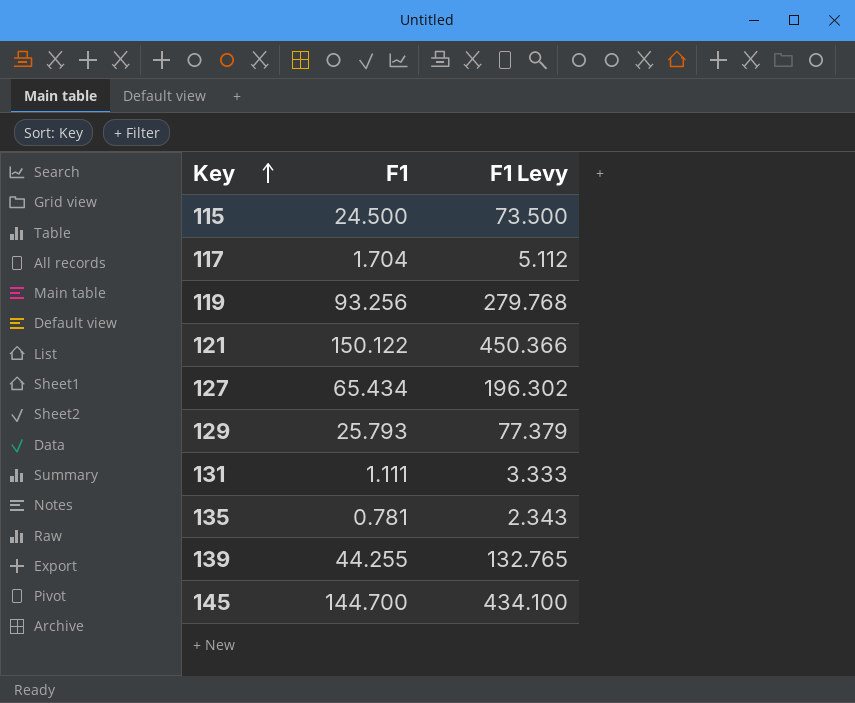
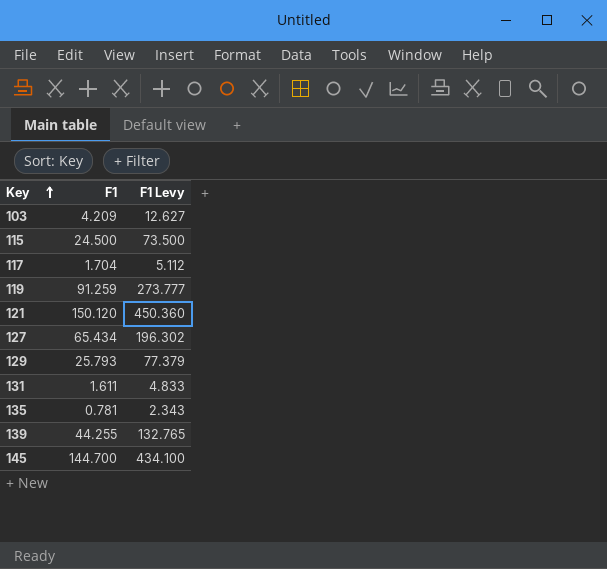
row 103: none -> 4.209 | 12.627
119 | F1: 93.256 -> 91.259
119 | F1 Levy: 279.768 -> 273.777
121 | F1: 150.122 -> 150.120
121 | F1 Levy: 450.366 -> 450.360
131 | F1: 1.111 -> 1.611
131 | F1 Levy: 3.333 -> 4.833

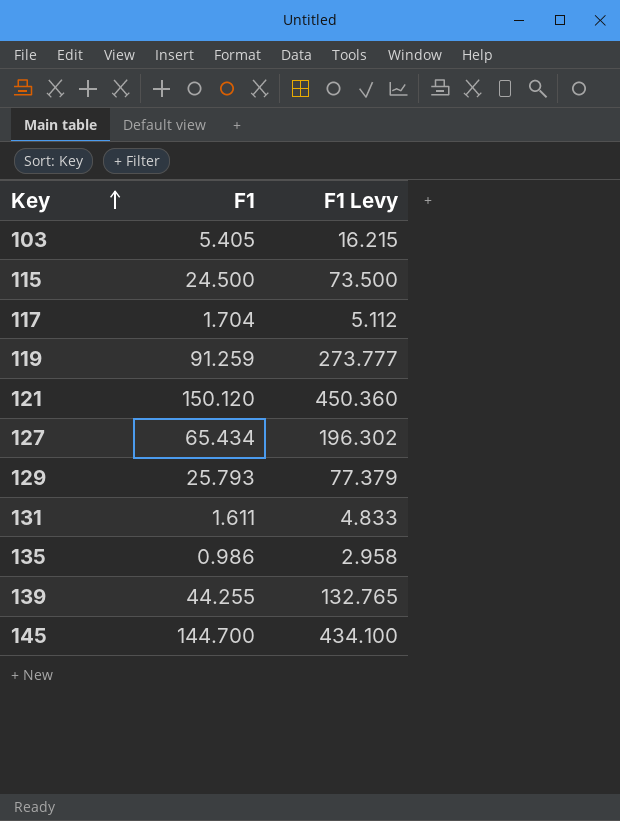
103 | F1: 4.209 -> 5.405
103 | F1 Levy: 12.627 -> 16.215
135 | F1: 0.781 -> 0.986
135 | F1 Levy: 2.343 -> 2.958

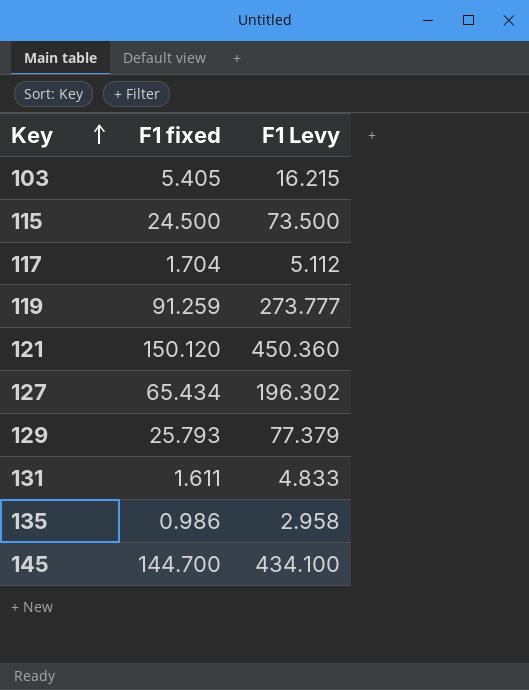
column name: F1 -> F1 fixed
row 139: 44.255 | 132.765 -> none

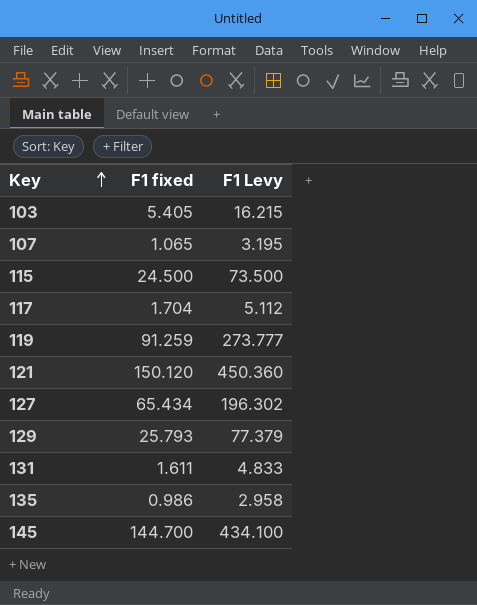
row 107: none -> 1.065 | 3.195

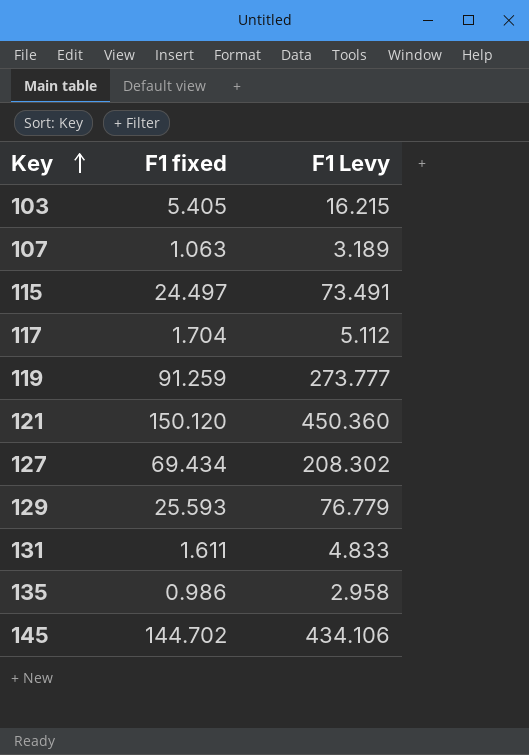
107 | F1 fixed: 1.065 -> 1.063
107 | F1 Levy: 3.195 -> 3.189
115 | F1 fixed: 24.500 -> 24.497
115 | F1 Levy: 73.500 -> 73.491
127 | F1 fixed: 65.434 -> 69.434
127 | F1 Levy: 196.302 -> 208.302
129 | F1 fixed: 25.793 -> 25.593
129 | F1 Levy: 77.379 -> 76.779
145 | F1 fixed: 144.700 -> 144.702
145 | F1 Levy: 434.100 -> 434.106

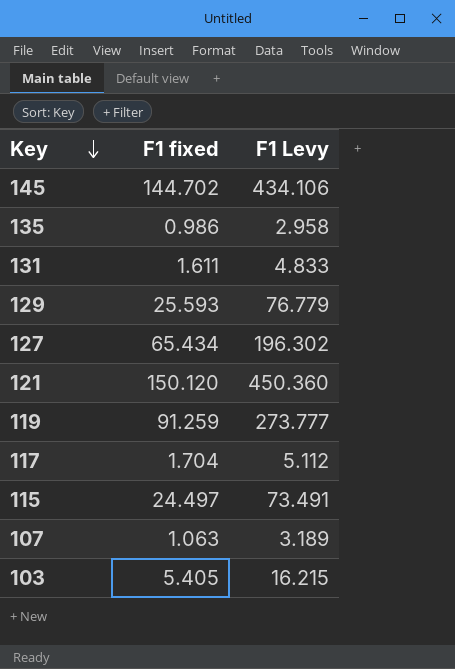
row order: Key ascending -> Key descending
127 | F1 fixed: 69.434 -> 65.434
127 | F1 Levy: 208.302 -> 196.302

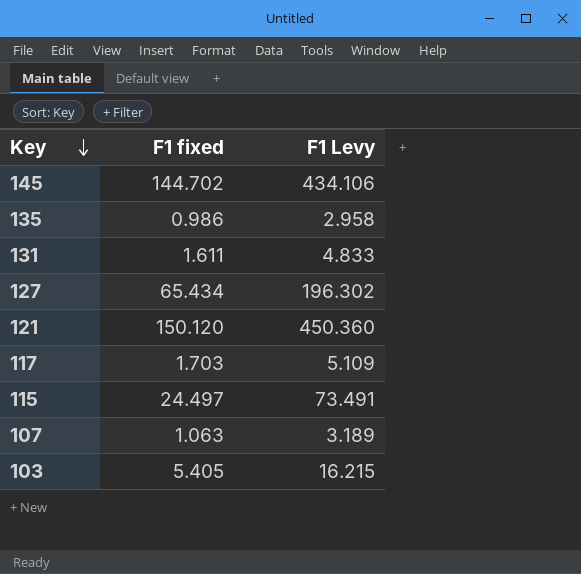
row 129: 25.593 | 76.779 -> none
row 119: 91.259 | 273.777 -> none
117 | F1 fixed: 1.704 -> 1.703
117 | F1 Levy: 5.112 -> 5.109

